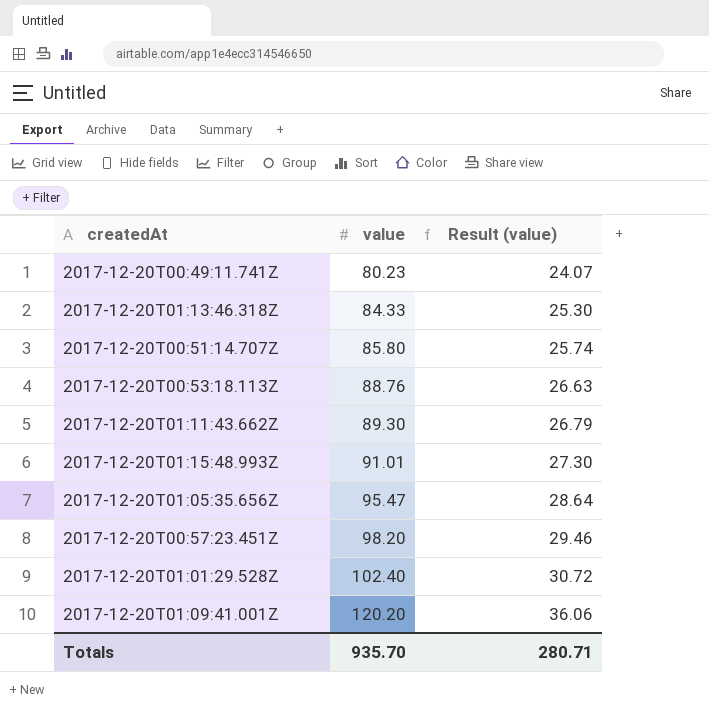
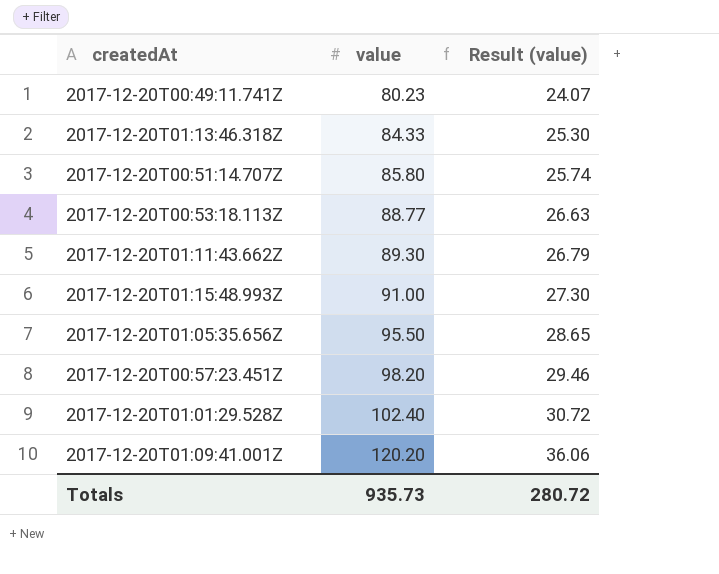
2017-12-20T00:53:18.113Z | value: 88.76 -> 88.77
2017-12-20T01:15:48.993Z | value: 91.01 -> 91.00
2017-12-20T01:05:35.656Z | value: 95.47 -> 95.50
2017-12-20T01:05:35.656Z | Result (value): 28.64 -> 28.65
Totals | value: 935.70 -> 935.73
Totals | Result (value): 280.71 -> 280.72

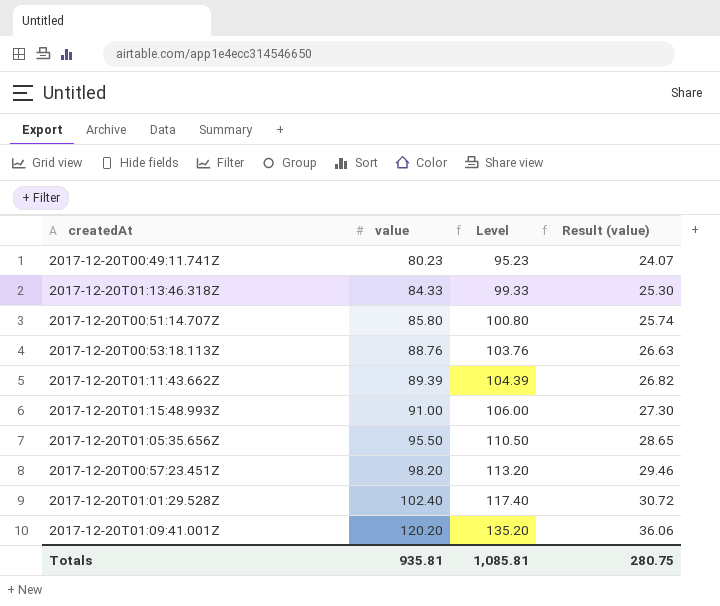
column Level | formula: none -> [value] + 15
2017-12-20T00:53:18.113Z | value: 88.77 -> 88.76
2017-12-20T01:11:43.662Z | value: 89.30 -> 89.39
2017-12-20T01:11:43.662Z | Result (value): 26.79 -> 26.82
Totals | value: 935.73 -> 935.81
Totals | Result (value): 280.72 -> 280.75

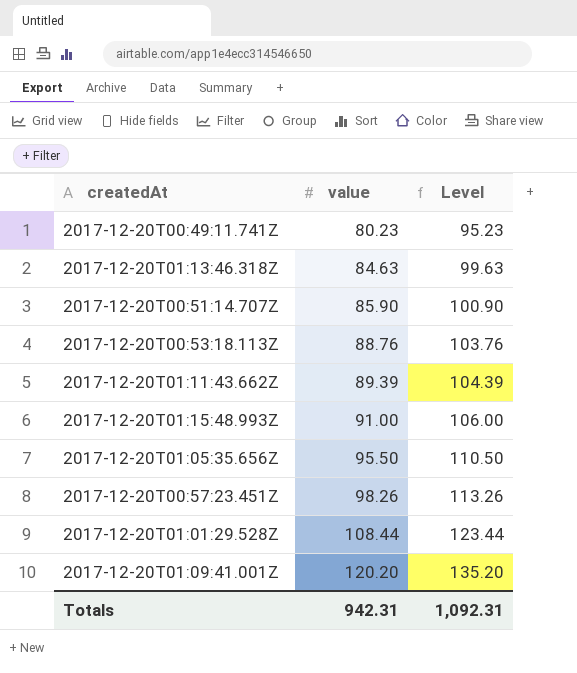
column Result (value) | formula: [value] * 0.3 -> none
2017-12-20T01:13:46.318Z | value: 84.33 -> 84.63
2017-12-20T01:13:46.318Z | Level: 99.33 -> 99.63
2017-12-20T00:51:14.707Z | value: 85.80 -> 85.90
2017-12-20T00:51:14.707Z | Level: 100.80 -> 100.90
2017-12-20T00:57:23.451Z | value: 98.20 -> 98.26
2017-12-20T00:57:23.451Z | Level: 113.20 -> 113.26
2017-12-20T01:01:29.528Z | value: 102.40 -> 108.44
2017-12-20T01:01:29.528Z | Level: 117.40 -> 123.44
Totals | value: 935.81 -> 942.31
Totals | Level: 1,085.81 -> 1,092.31

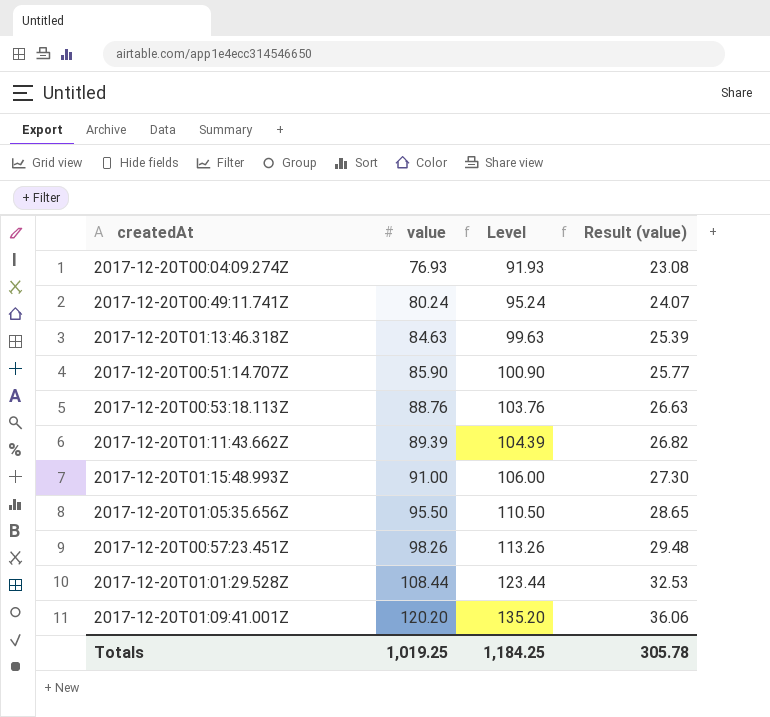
column Result (value) | formula: none -> [value] * 0.3
row 2017-12-20T00:04:09.274Z: none -> 76.93 | 91.93 | 23.08
2017-12-20T00:49:11.741Z | value: 80.23 -> 80.24
2017-12-20T00:49:11.741Z | Level: 95.23 -> 95.24
Totals | value: 942.31 -> 1,019.25
Totals | Level: 1,092.31 -> 1,184.25

